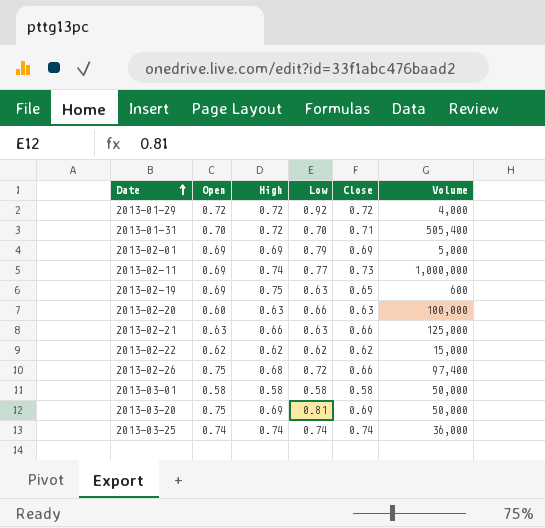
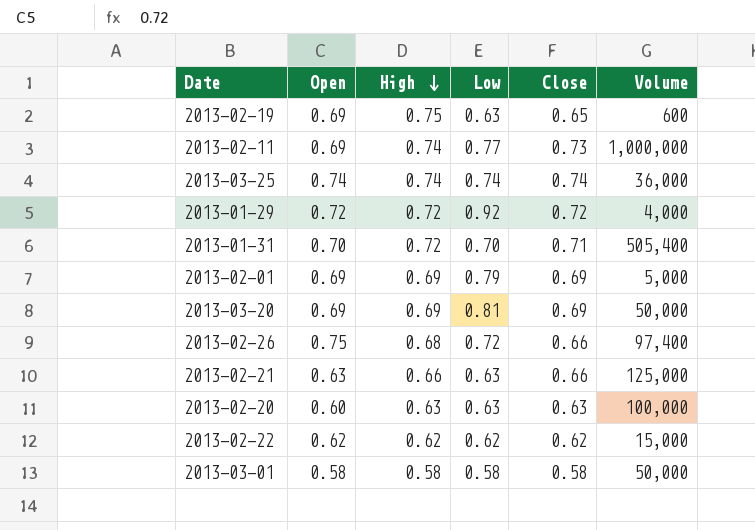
row order: Date ascending -> High descending
2013-03-20 | Open: 0.75 -> 0.69
2013-02-20 | Low: 0.66 -> 0.63

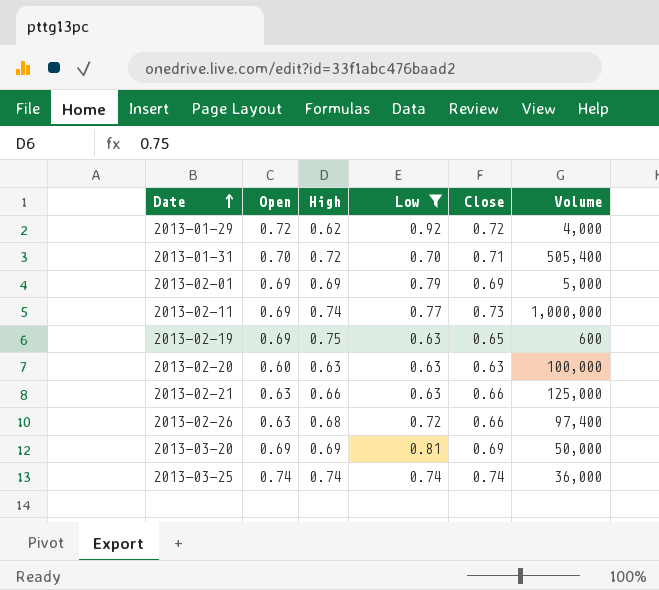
filter: none -> Low >= 0.63
row order: High descending -> Date ascending
2013-01-29 | High: 0.72 -> 0.62
2013-02-26 | Open: 0.75 -> 0.63

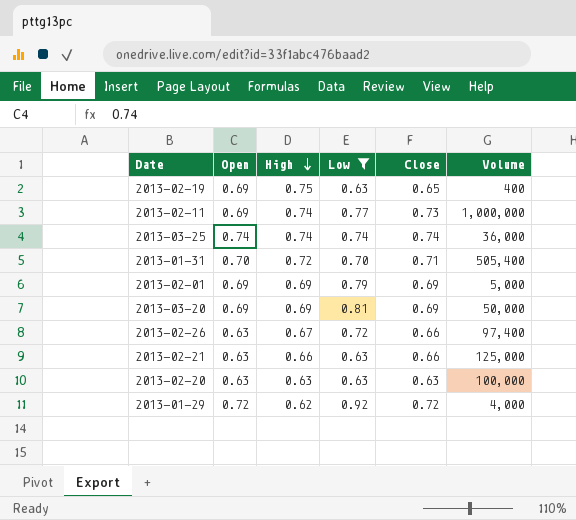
row order: Date ascending -> High descending
2013-02-19 | Volume: 600 -> 400
2013-02-26 | High: 0.68 -> 0.67
2013-02-20 | Open: 0.60 -> 0.63

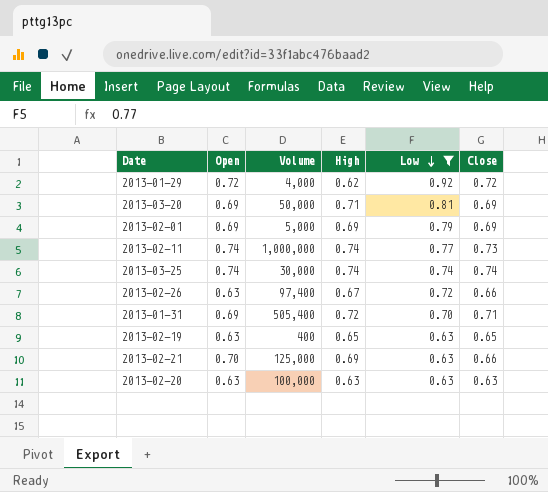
row order: High descending -> Low descending
column Volume | position: 6 -> 3
2013-03-20 | High: 0.69 -> 0.71
2013-02-11 | Open: 0.69 -> 0.74
2013-03-25 | Volume: 36,000 -> 30,000
2013-01-31 | Open: 0.70 -> 0.69
2013-02-19 | Open: 0.69 -> 0.63
2013-02-19 | High: 0.75 -> 0.65
2013-02-21 | Open: 0.63 -> 0.70
2013-02-21 | High: 0.66 -> 0.69

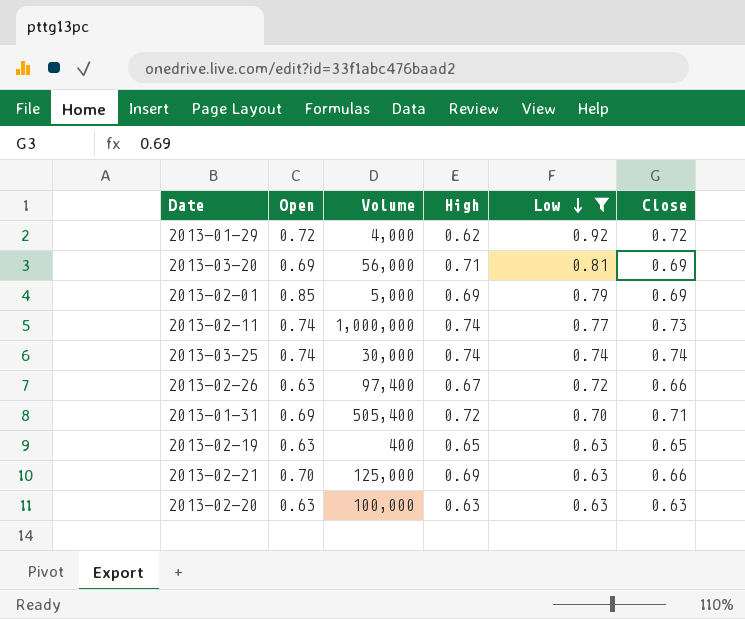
2013-03-20 | Volume: 50,000 -> 56,000
2013-02-01 | Open: 0.69 -> 0.85

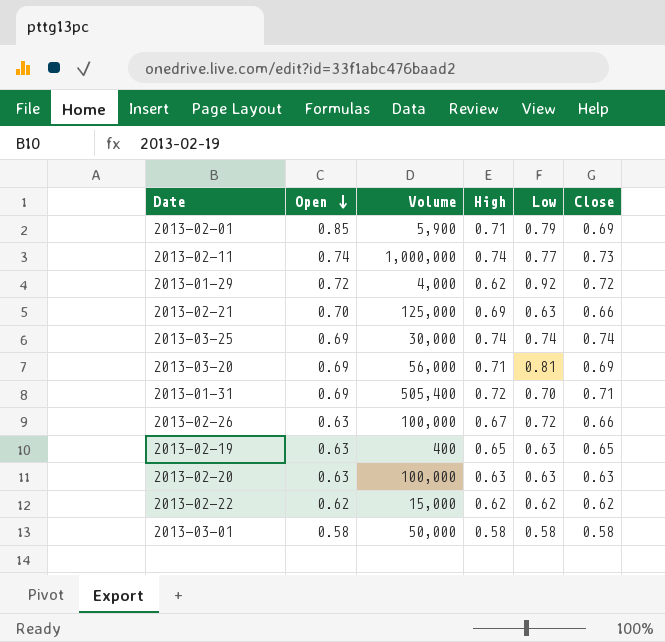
filter: Low >= 0.63 -> none
row order: Low descending -> Open descending
2013-02-01 | Volume: 5,000 -> 5,900
2013-02-01 | High: 0.69 -> 0.71
2013-03-25 | Open: 0.74 -> 0.69
2013-02-26 | Volume: 97,400 -> 100,000

